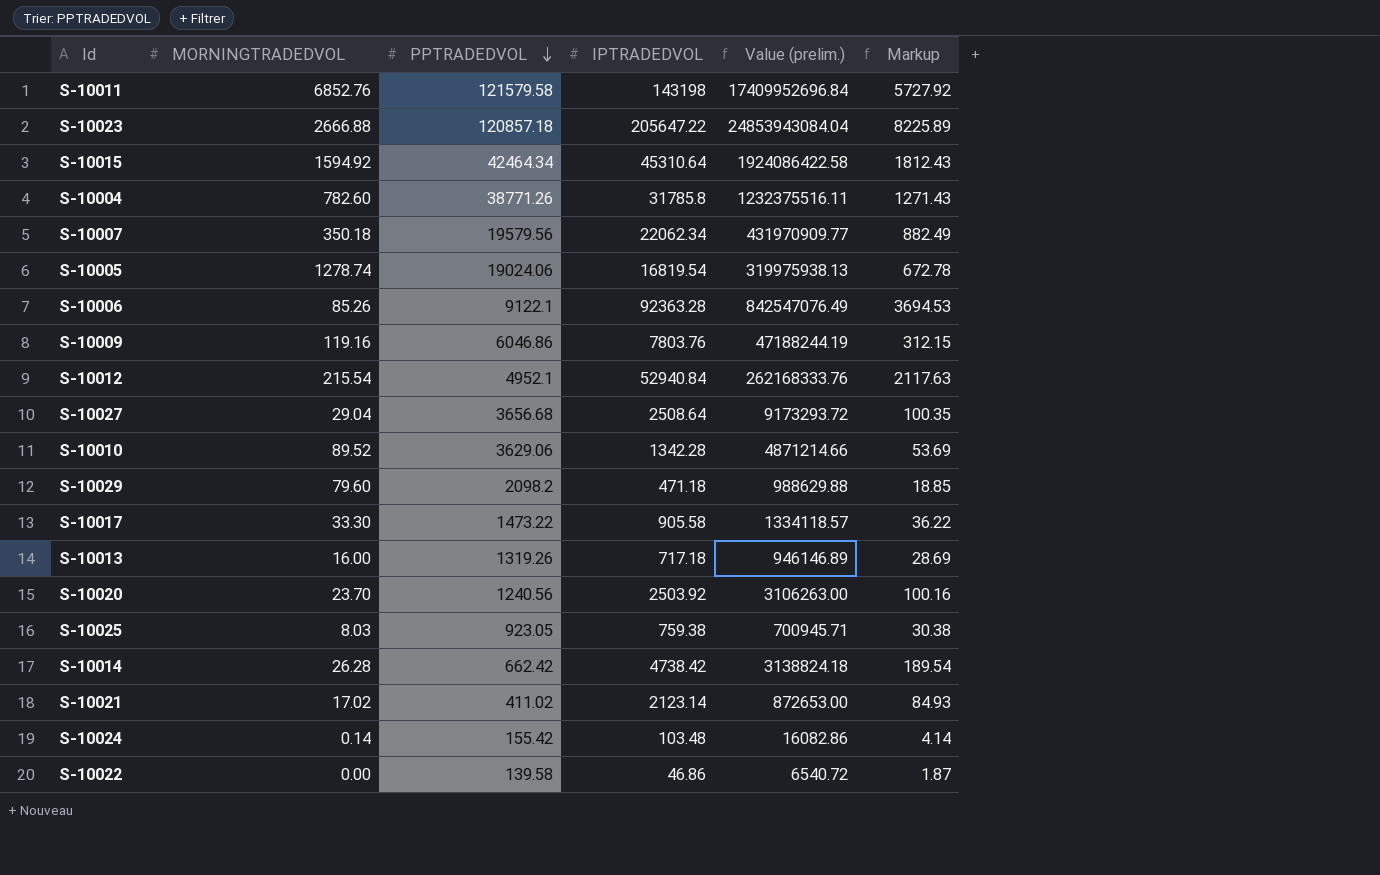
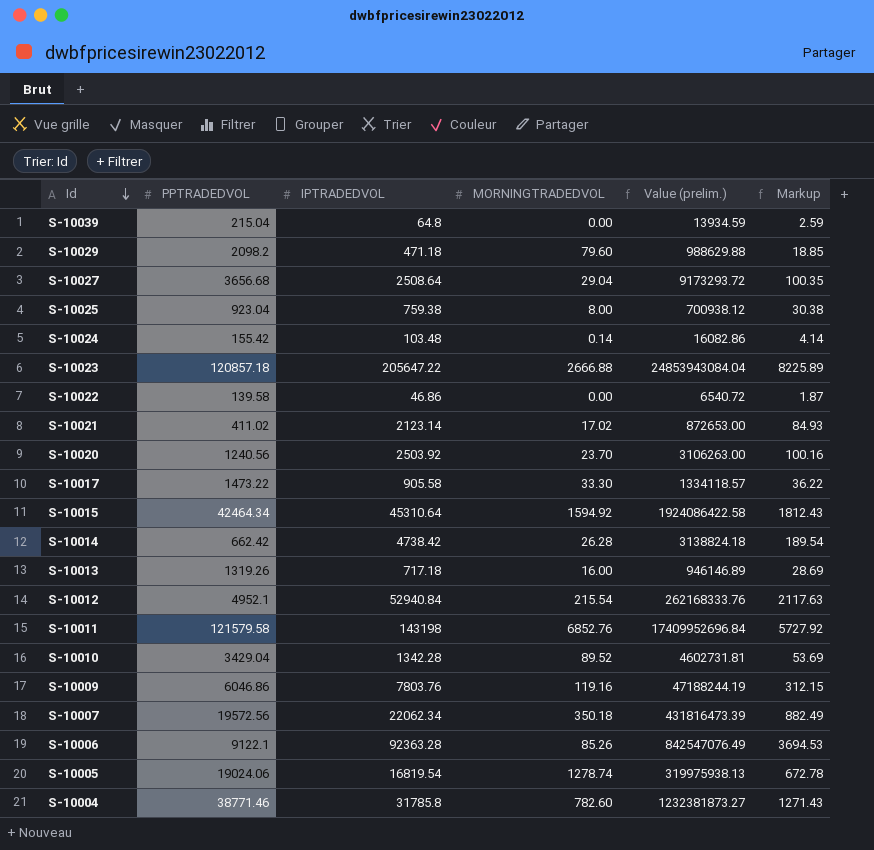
row order: PPTRADEDVOL descending -> Id descending
column MORNINGTRADEDVOL | position: 2 -> 4
row S-10039: none -> 215.04 | 64.8 | 0.00 | 13934.59 | 2.59
S-10025 | PPTRADEDVOL: 923.05 -> 923.04
S-10025 | MORNINGTRADEDVOL: 8.03 -> 8.00
S-10025 | Value (prelim.): 700945.71 -> 700938.12
S-10010 | PPTRADEDVOL: 3629.06 -> 3429.04
S-10010 | Value (prelim.): 4871214.66 -> 4602731.81
S-10007 | PPTRADEDVOL: 19579.56 -> 19572.56
S-10007 | Value (prelim.): 431970909.77 -> 431816473.39
S-10004 | PPTRADEDVOL: 38771.26 -> 38771.46
S-10004 | Value (prelim.): 1232375516.11 -> 1232381873.27

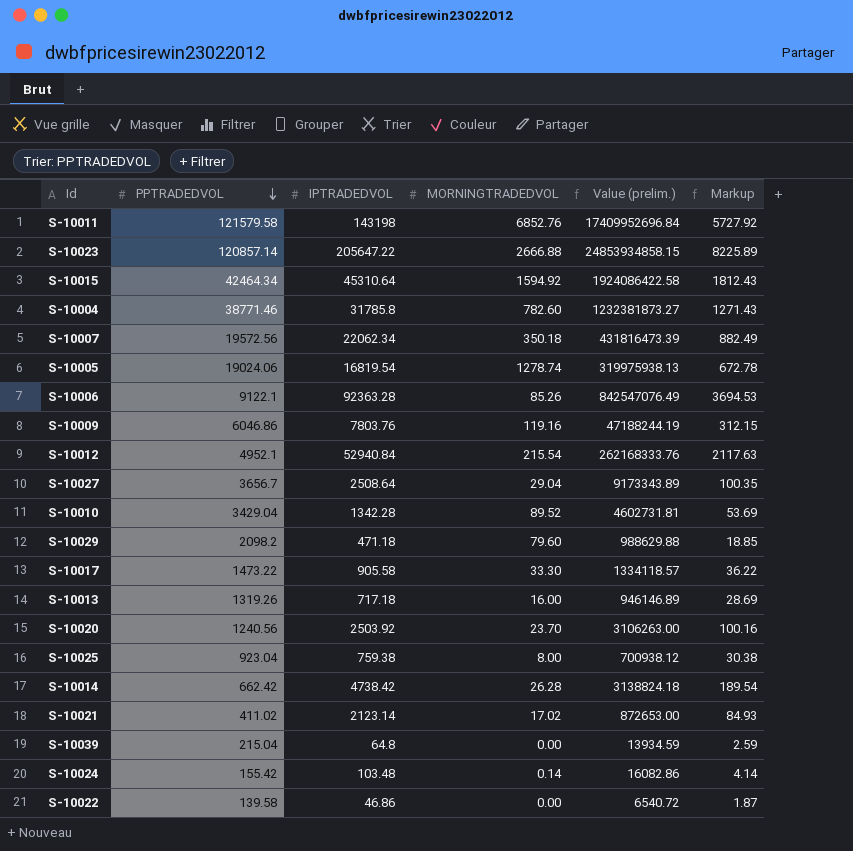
row order: Id descending -> PPTRADEDVOL descending
S-10023 | PPTRADEDVOL: 120857.18 -> 120857.14
S-10023 | Value (prelim.): 24853943084.04 -> 24853934858.15
S-10027 | PPTRADEDVOL: 3656.68 -> 3656.7
S-10027 | Value (prelim.): 9173293.72 -> 9173343.89

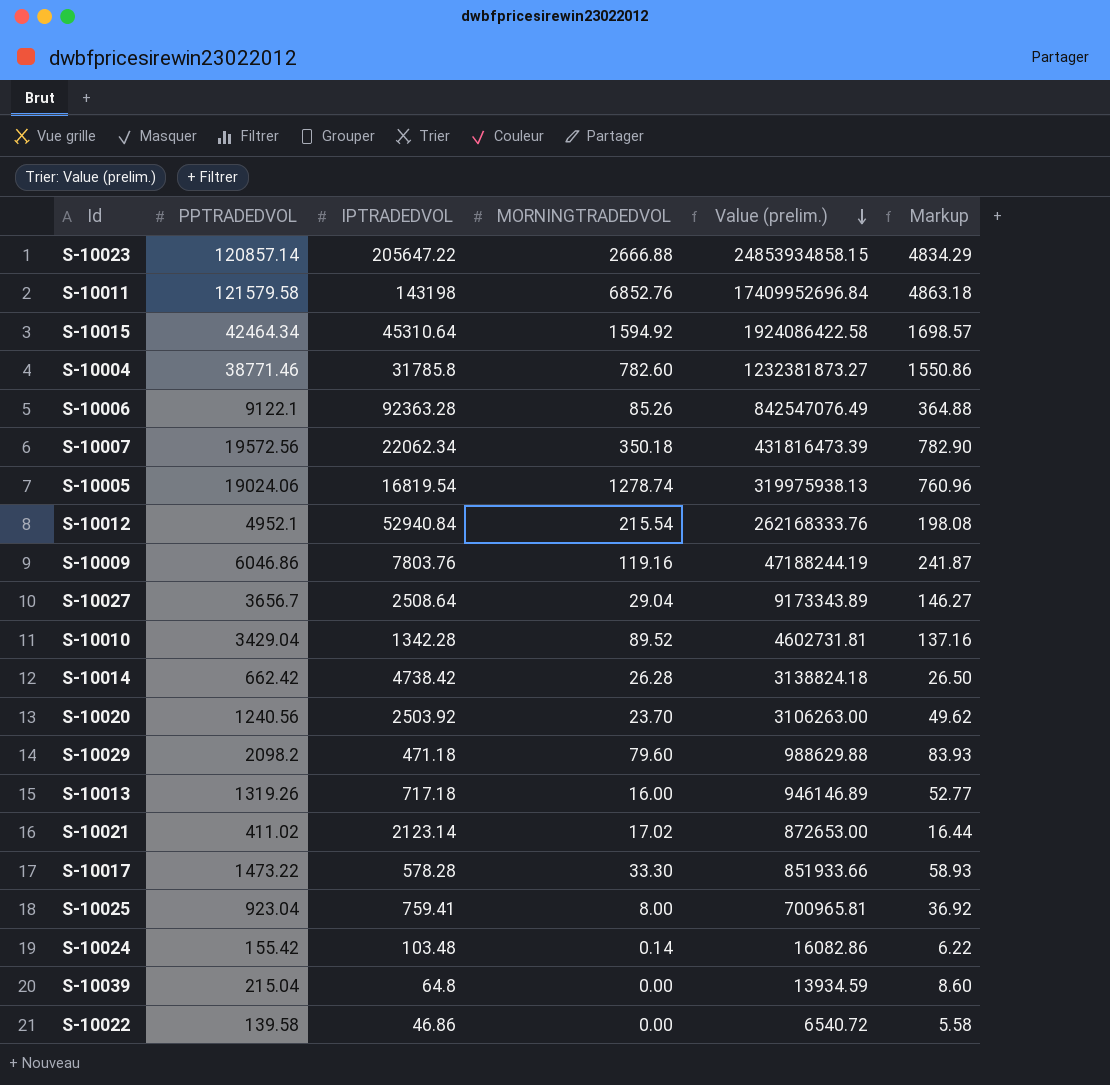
row order: PPTRADEDVOL descending -> Value (prelim.) descending
column Markup | formula: [IPTRADEDVOL] * 0.04 -> [PPTRADEDVOL] * 0.04
S-10017 | IPTRADEDVOL: 905.58 -> 578.28
S-10017 | Value (prelim.): 1334118.57 -> 851933.66
S-10025 | IPTRADEDVOL: 759.38 -> 759.41
S-10025 | Value (prelim.): 700938.12 -> 700965.81

